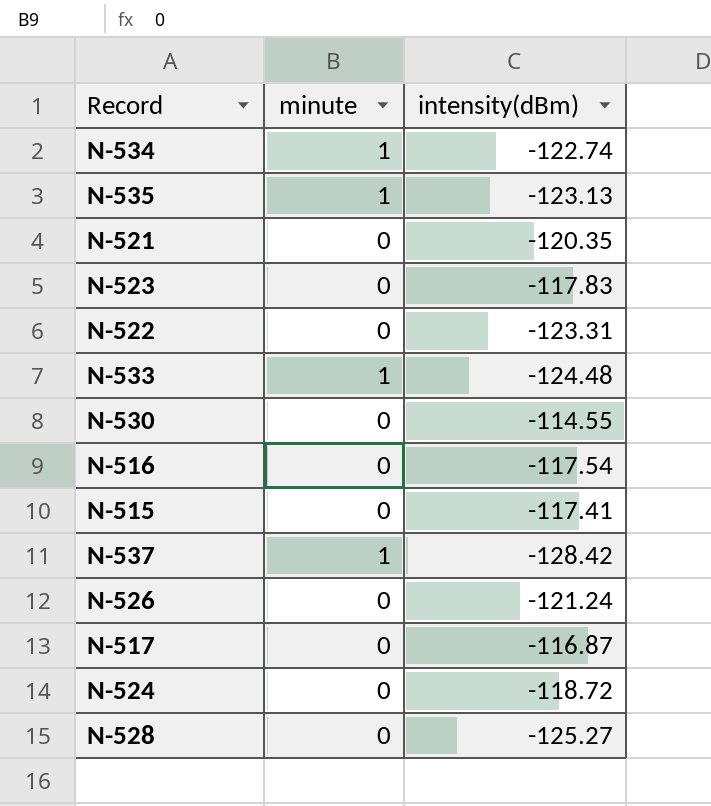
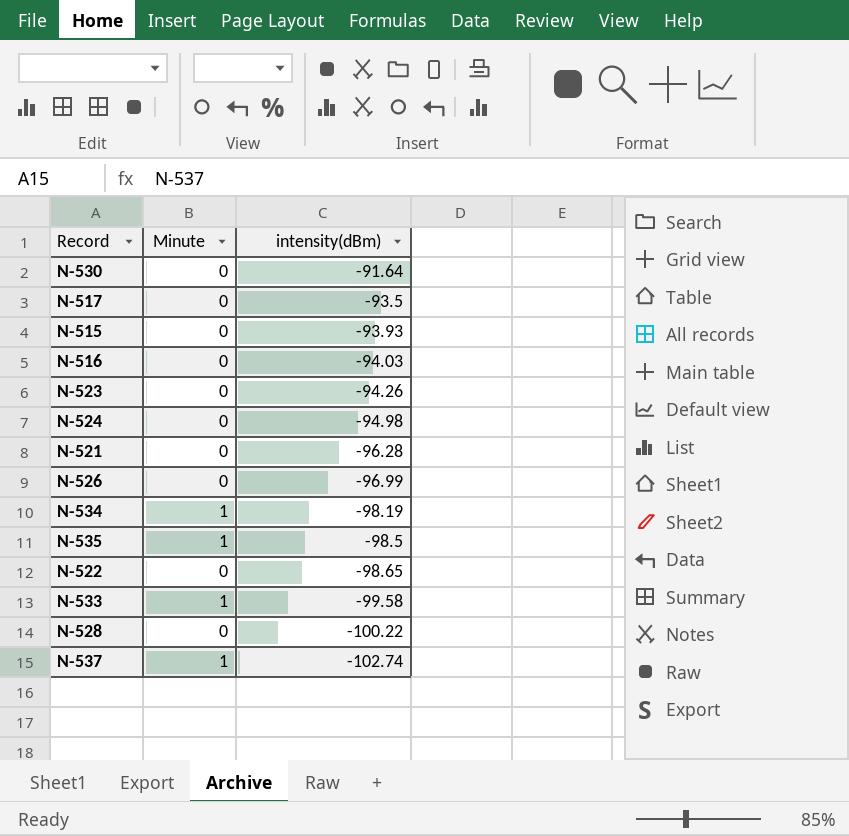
row order: none -> intensity(dBm) descending
column name: minute -> Minute
N-530 | intensity(dBm): -114.55 -> -91.64
N-517 | intensity(dBm): -116.87 -> -93.5
N-515 | intensity(dBm): -117.41 -> -93.93
N-516 | intensity(dBm): -117.54 -> -94.03
N-523 | intensity(dBm): -117.83 -> -94.26
N-524 | intensity(dBm): -118.72 -> -94.98
N-521 | intensity(dBm): -120.35 -> -96.28
N-526 | intensity(dBm): -121.24 -> -96.99
N-534 | intensity(dBm): -122.74 -> -98.19
N-535 | intensity(dBm): -123.13 -> -98.5
N-522 | intensity(dBm): -123.31 -> -98.65
N-533 | intensity(dBm): -124.48 -> -99.58
N-528 | intensity(dBm): -125.27 -> -100.22
N-537 | intensity(dBm): -128.42 -> -102.74

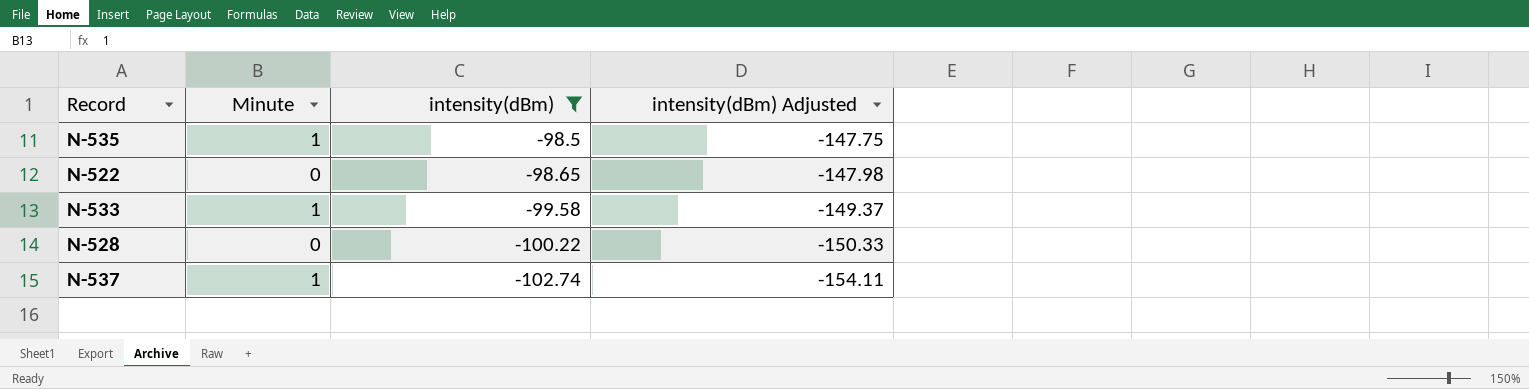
filter: none -> intensity(dBm) <= -98.5
column intensity(dBm) Adjusted | formula: none -> [intensity(dBm)] * 1.5

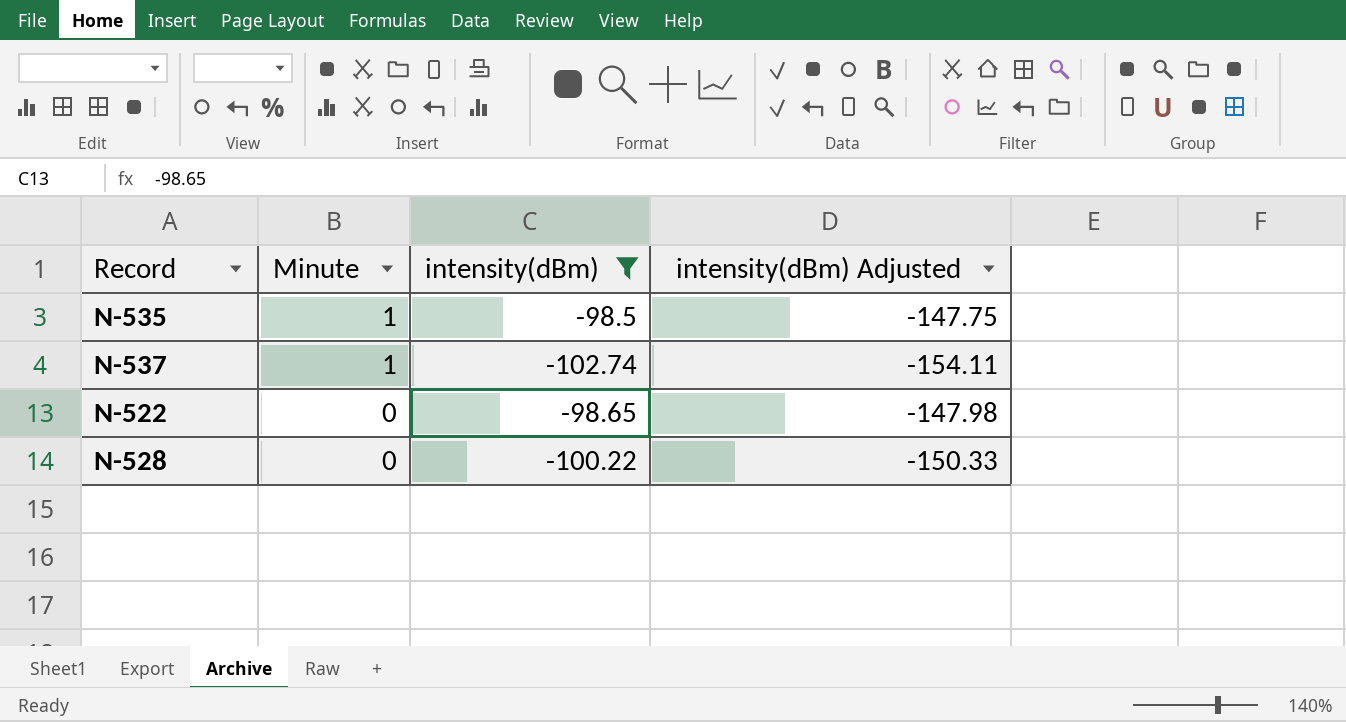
row order: intensity(dBm) descending -> Minute descending
row N-533: 1 | -99.58 | -149.37 -> none

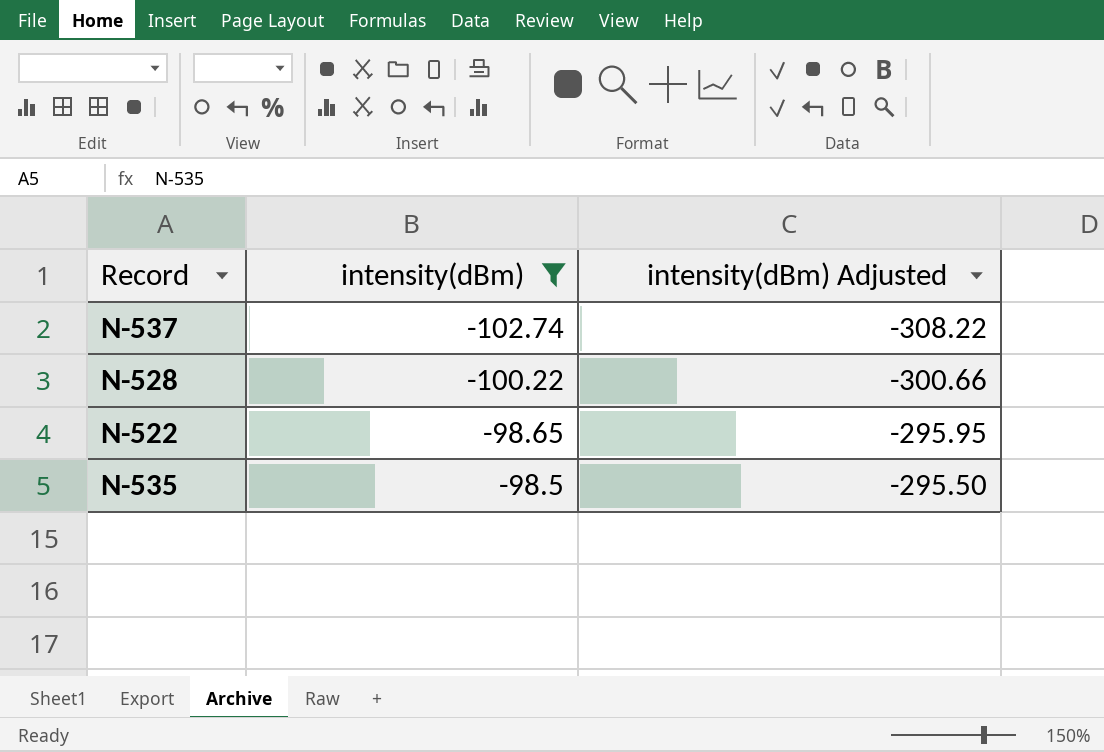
row order: Minute descending -> intensity(dBm) ascending
column Minute | position: 2 -> none
column intensity(dBm) Adjusted | formula: [intensity(dBm)] * 1.5 -> [intensity(dBm)] * 3

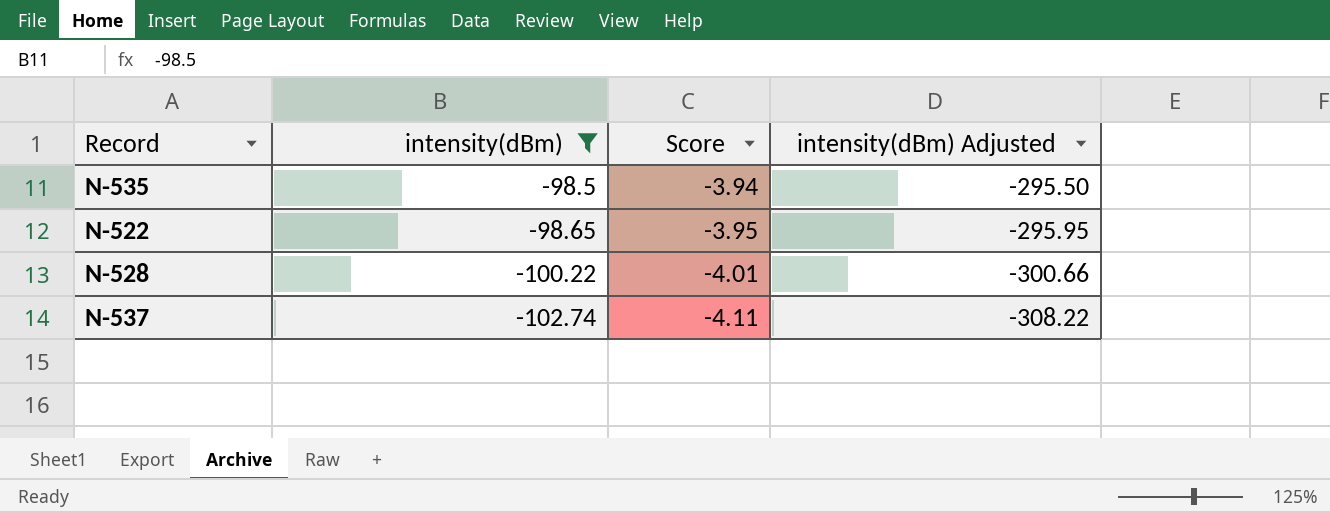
row order: intensity(dBm) ascending -> intensity(dBm) descending
column Score | formula: none -> [intensity(dBm)] * 0.04

